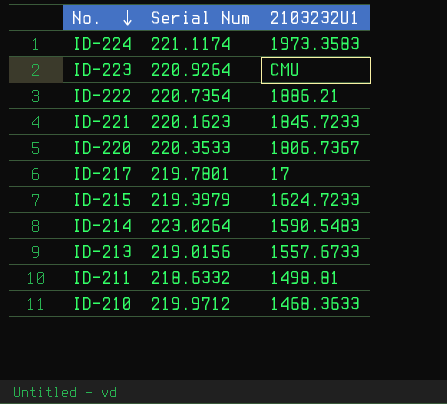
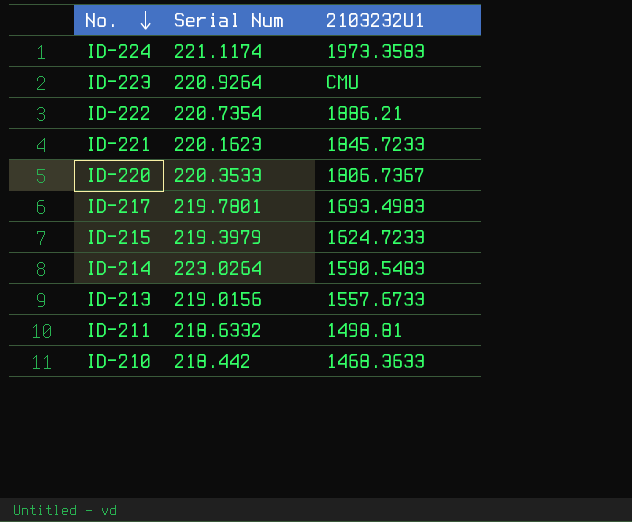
ID-217 | 2103232U1: 17 -> 1693.4983
ID-210 | Serial Num: 219.9712 -> 218.442

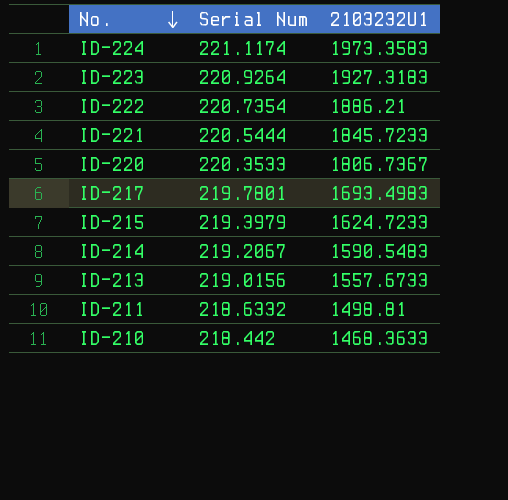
ID-223 | 2103232U1: CMU -> 1927.3183
ID-221 | Serial Num: 220.1623 -> 220.5444
ID-214 | Serial Num: 223.0264 -> 219.2067

